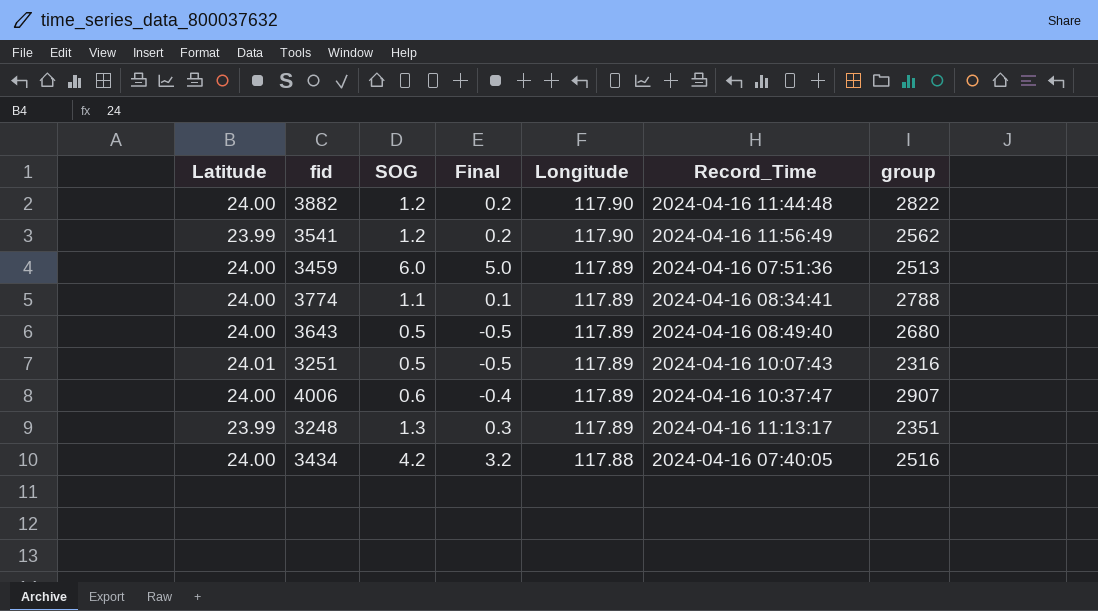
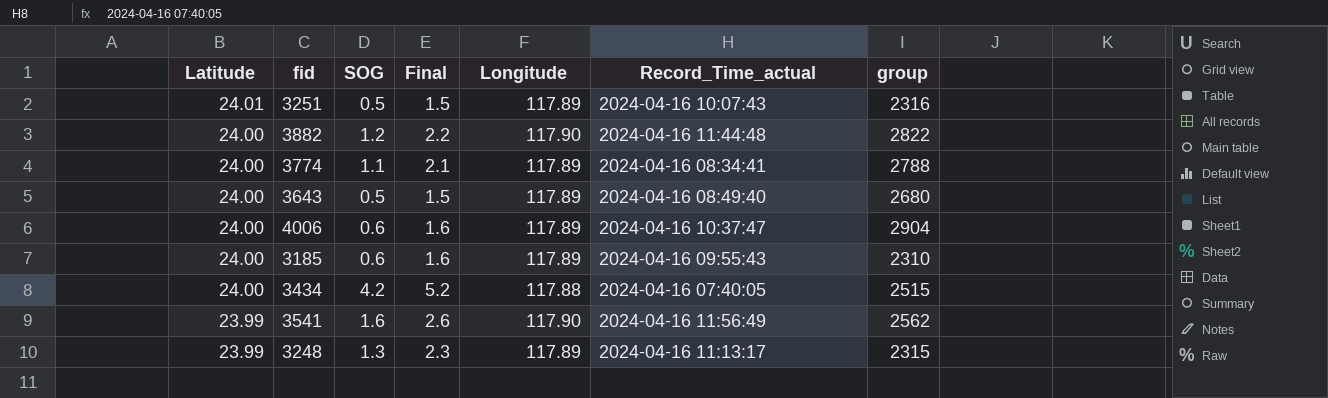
row order: Longitude descending -> Latitude descending
column Final | formula: [SOG] - 1 -> [SOG] + 1
column name: Record_Time -> Record_Time_actual
row 3459: 24.00 | 6.0 | 5.0 | 117.89 | 2024-04-16 07:51:36 | 2513 -> none
4006 | group: 2907 -> 2904
row 3185: none -> 24.00 | 0.6 | 1.6 | 117.89 | 2024-04-16 09:55:43 | 2310
3434 | group: 2516 -> 2515
3541 | SOG: 1.2 -> 1.6
3248 | group: 2351 -> 2315

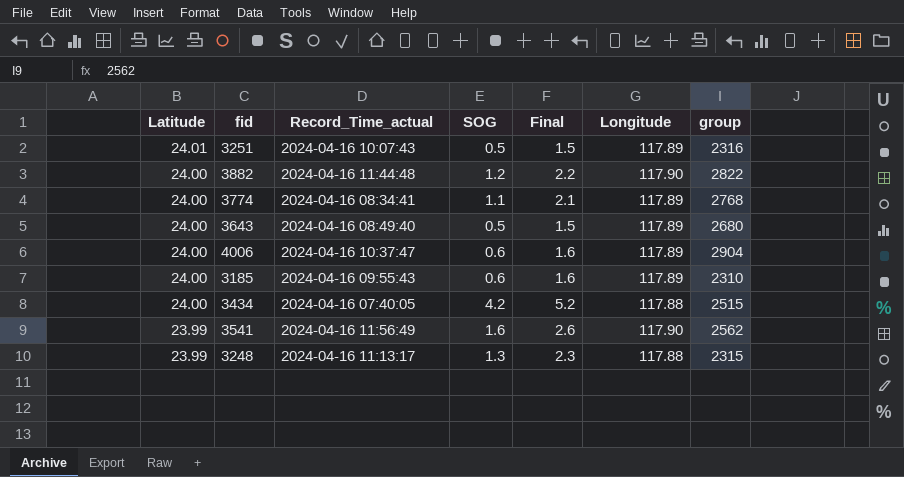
column Record_Time_actual | position: 6 -> 3
3774 | group: 2788 -> 2768
3248 | Longitude: 117.89 -> 117.88

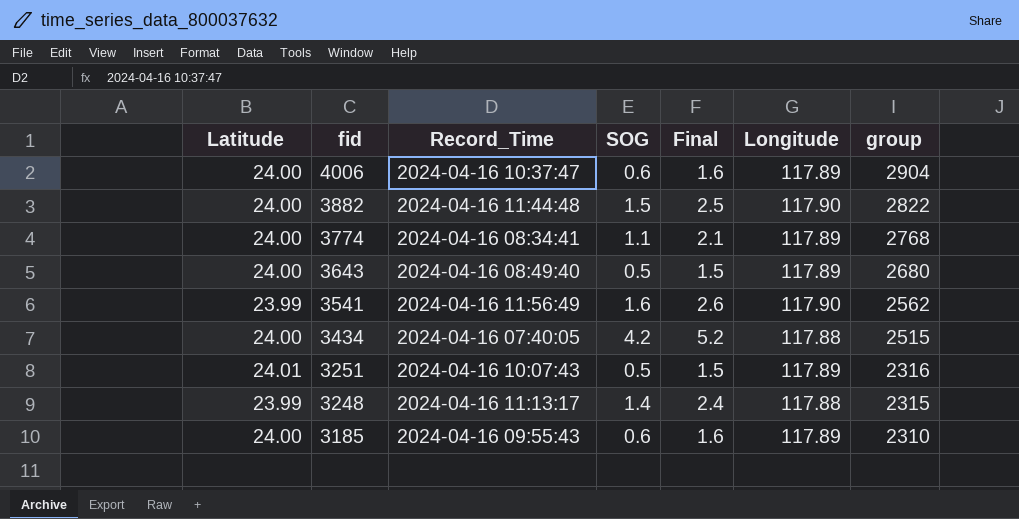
row order: Latitude descending -> fid descending
column name: Record_Time_actual -> Record_Time
3882 | SOG: 1.2 -> 1.5
3882 | Final: 2.2 -> 2.5
3248 | SOG: 1.3 -> 1.4
3248 | Final: 2.3 -> 2.4

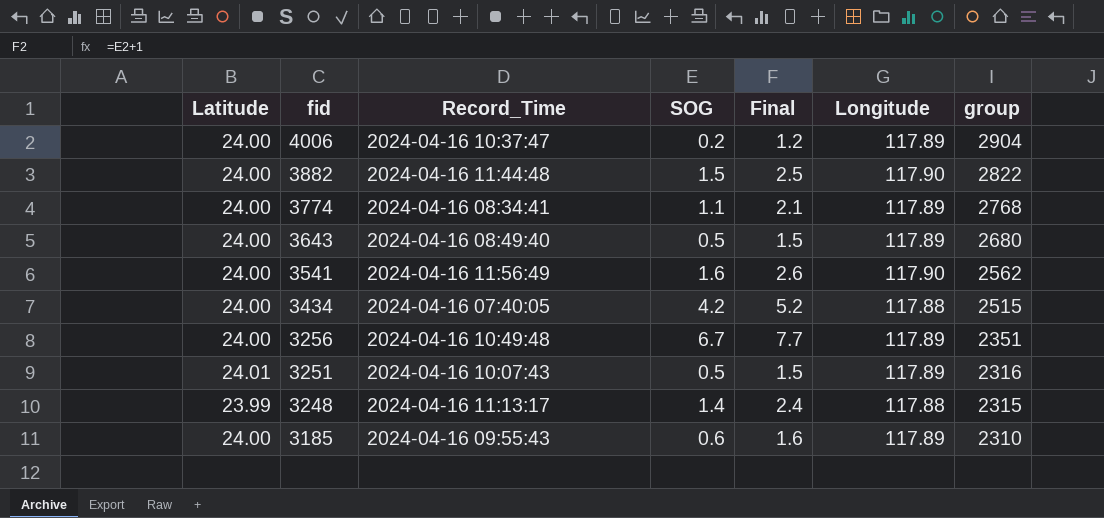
4006 | SOG: 0.6 -> 0.2
4006 | Final: 1.6 -> 1.2
3541 | Latitude: 23.99 -> 24.00
row 3256: none -> 24.00 | 2024-04-16 10:49:48 | 6.7 | 7.7 | 117.89 | 2351

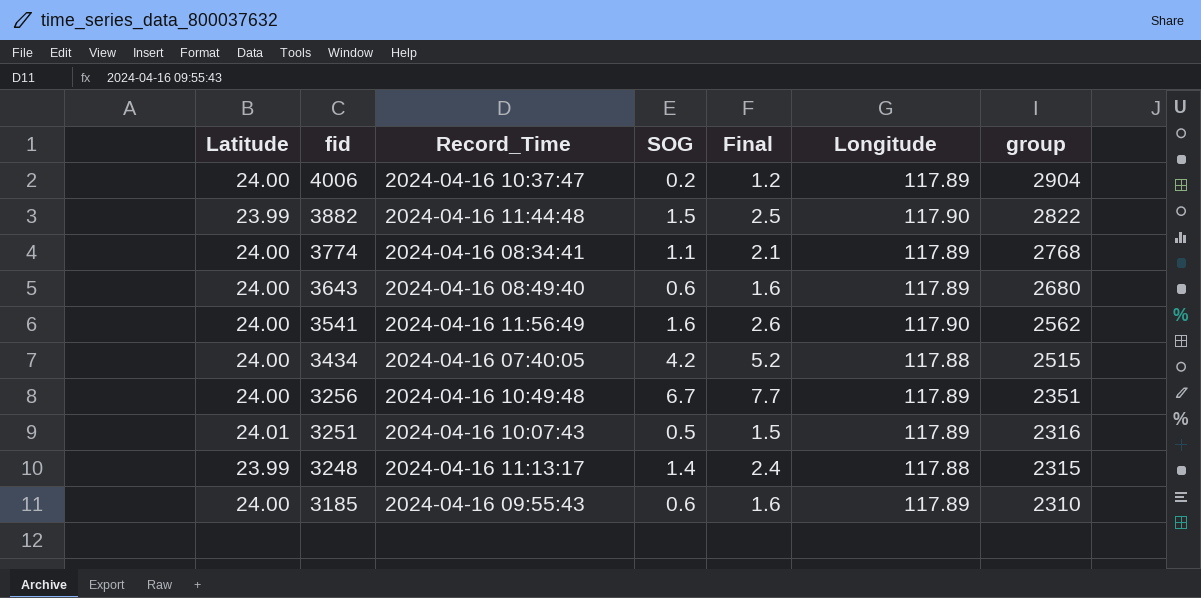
3882 | Latitude: 24.00 -> 23.99
3643 | SOG: 0.5 -> 0.6
3643 | Final: 1.5 -> 1.6

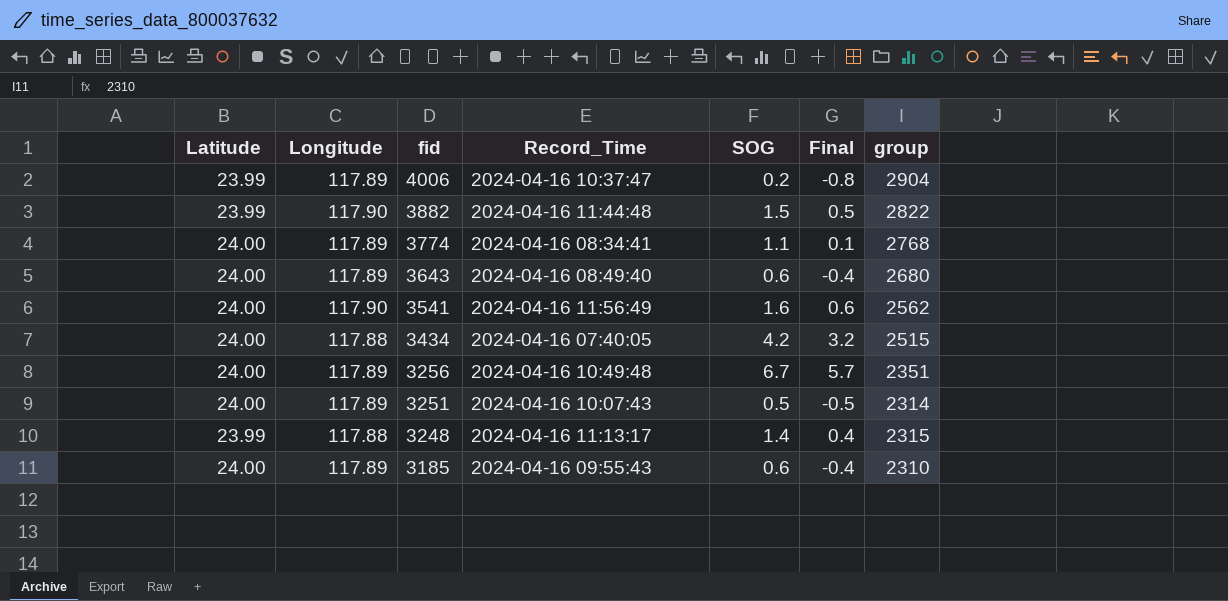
column Longitude | position: 6 -> 2
column Final | formula: [SOG] + 1 -> [SOG] - 1
4006 | Latitude: 24.00 -> 23.99
3251 | Latitude: 24.01 -> 24.00
3251 | group: 2316 -> 2314

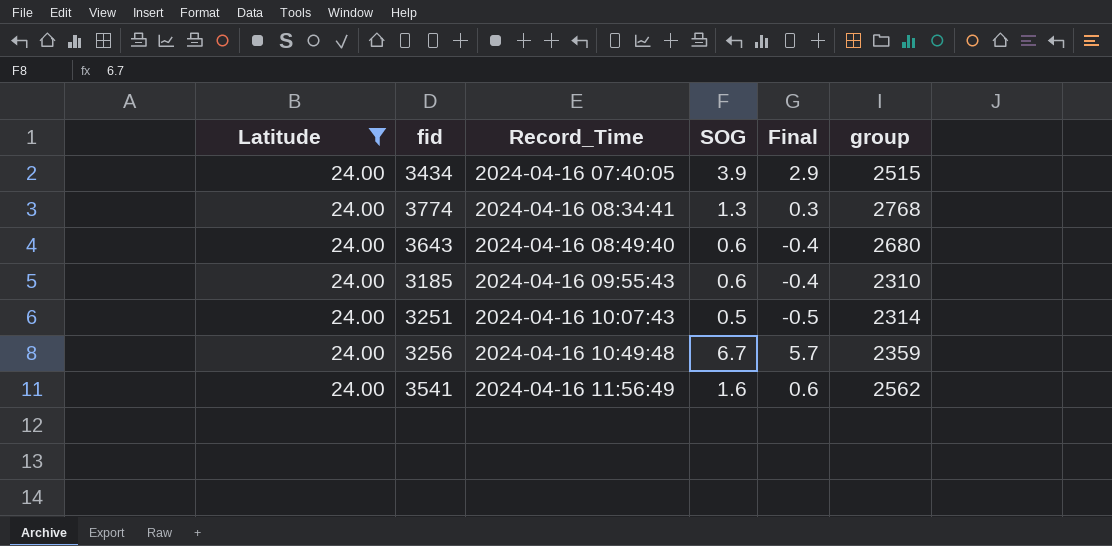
filter: none -> Latitude = 24.00
row order: fid descending -> Record_Time ascending
column Longitude | position: 2 -> none
3434 | SOG: 4.2 -> 3.9
3434 | Final: 3.2 -> 2.9
3774 | SOG: 1.1 -> 1.3
3774 | Final: 0.1 -> 0.3
3256 | group: 2351 -> 2359

